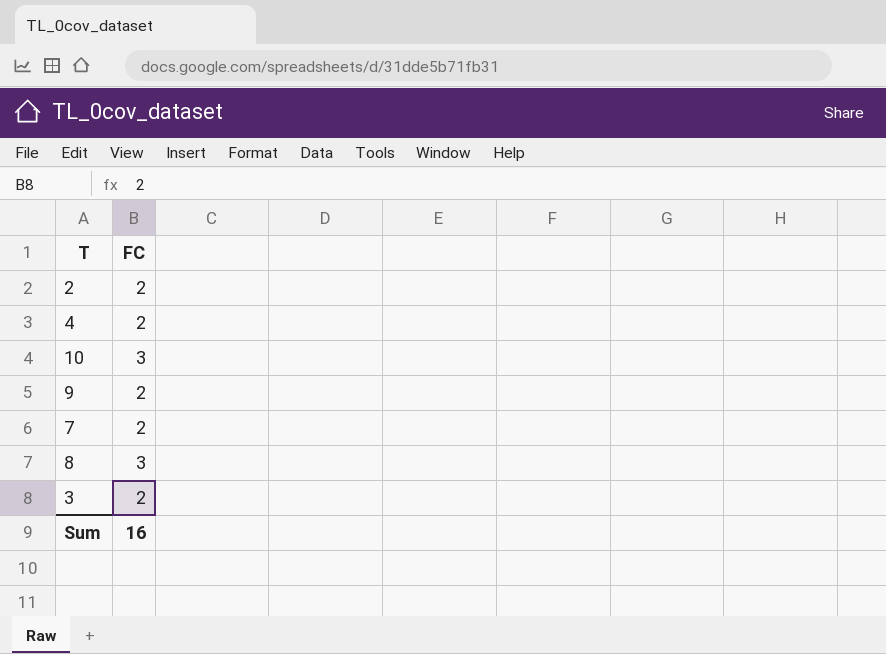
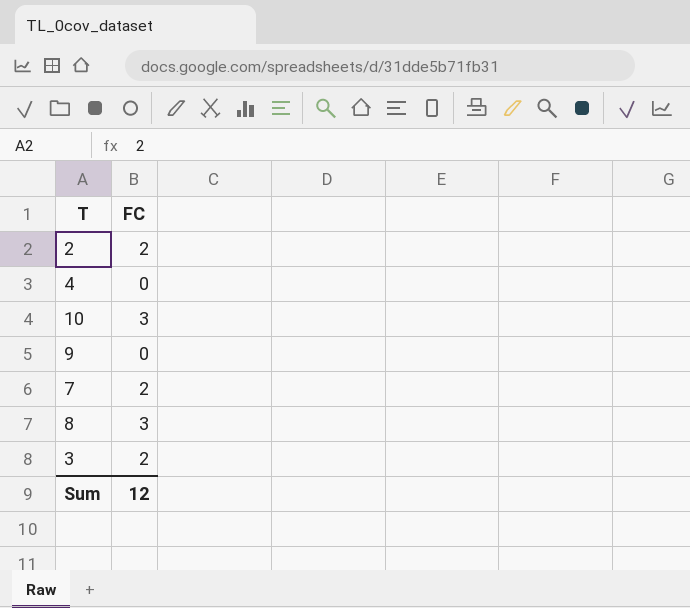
4 | FC: 2 -> 0
9 | FC: 2 -> 0
Sum | FC: 16 -> 12

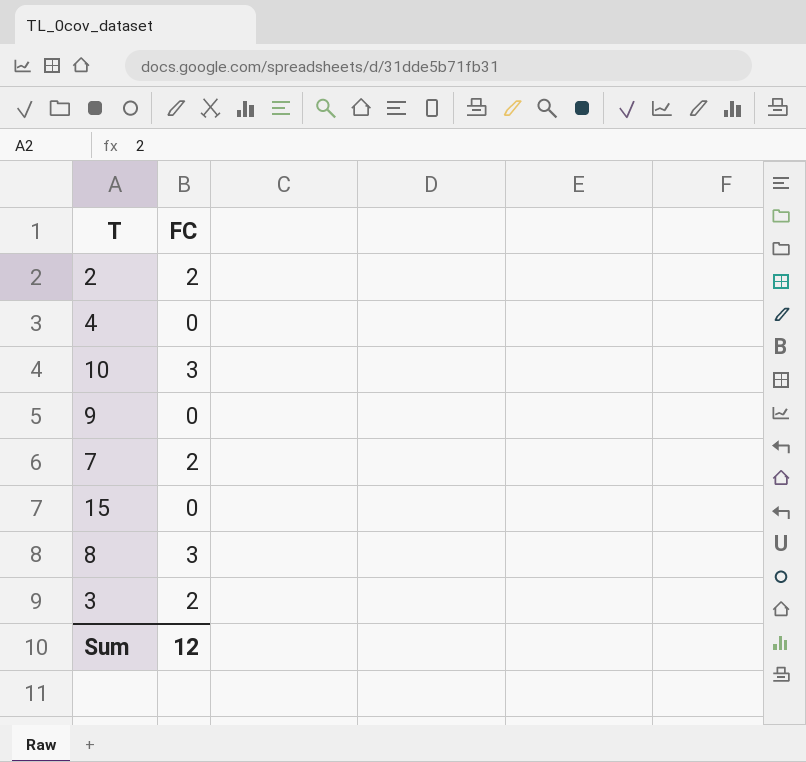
row 15: none -> 0

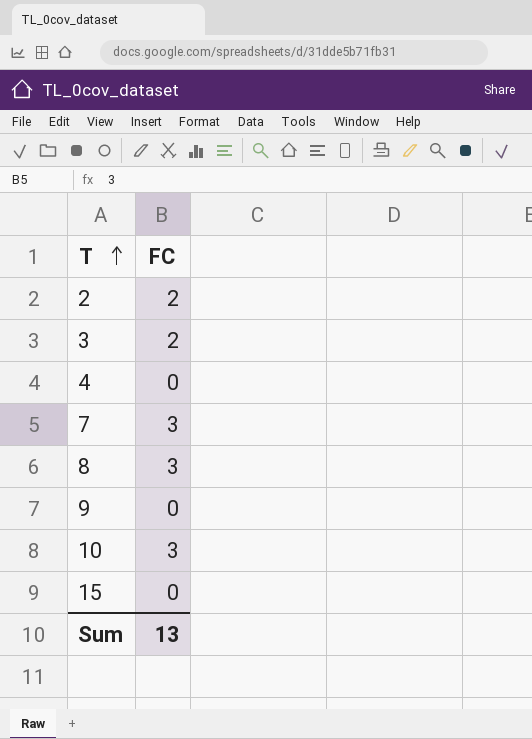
row order: none -> T ascending
7 | FC: 2 -> 3
Sum | FC: 12 -> 13

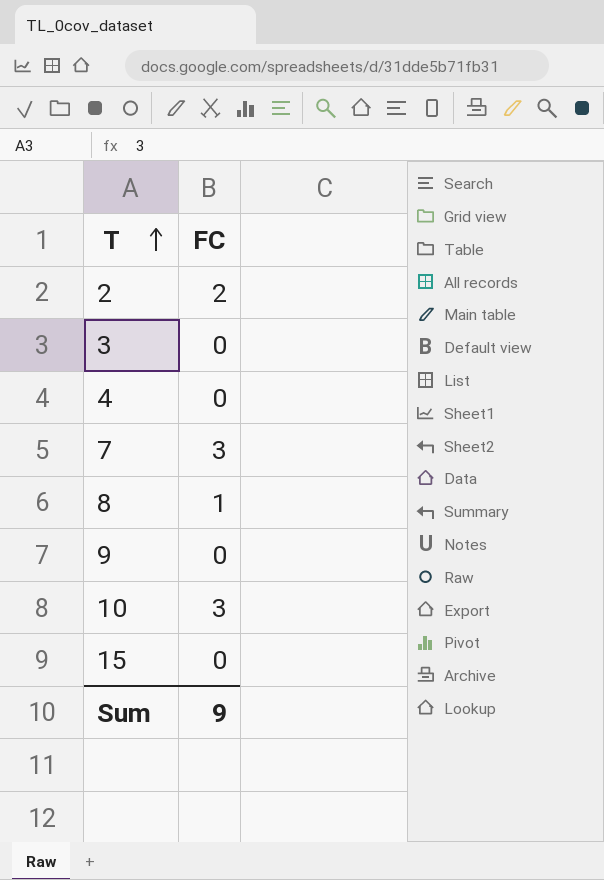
3 | FC: 2 -> 0
8 | FC: 3 -> 1
Sum | FC: 13 -> 9

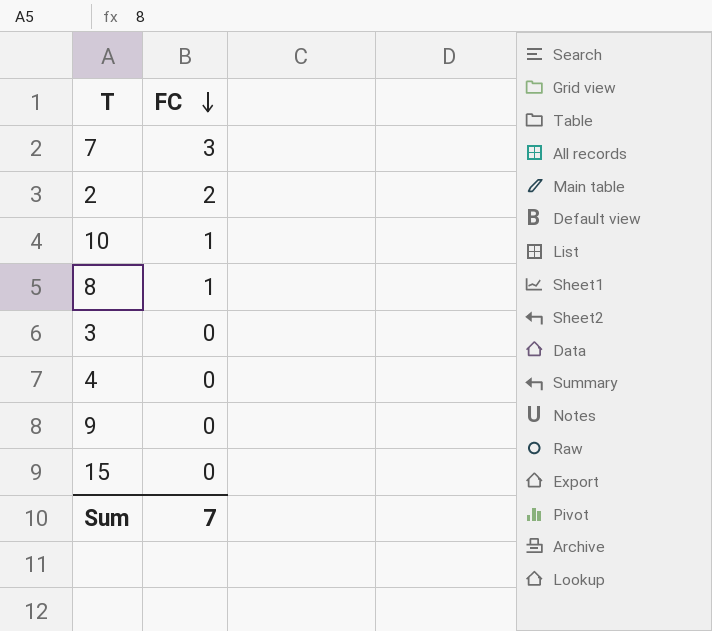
row order: T ascending -> FC descending
10 | FC: 3 -> 1
Sum | FC: 9 -> 7

